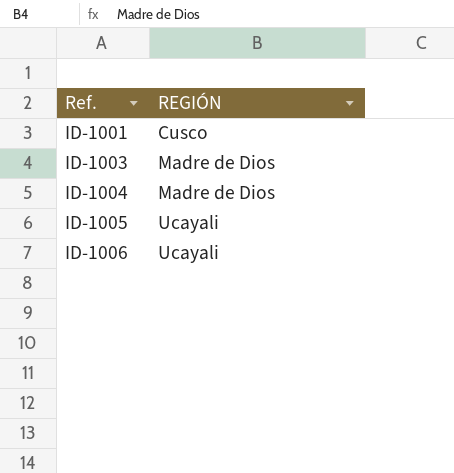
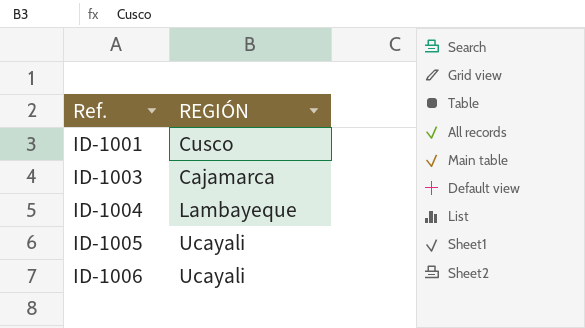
ID-1003 | REGIÓN: Madre de Dios -> Cajamarca
ID-1004 | REGIÓN: Madre de Dios -> Lambayeque

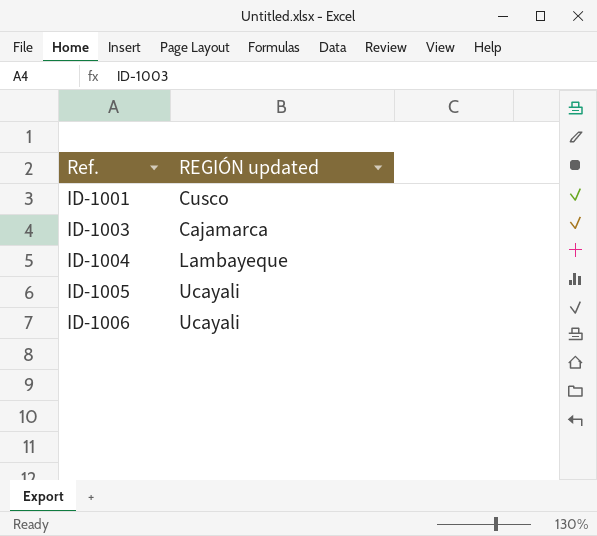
column name: REGIÓN -> REGIÓN updated

